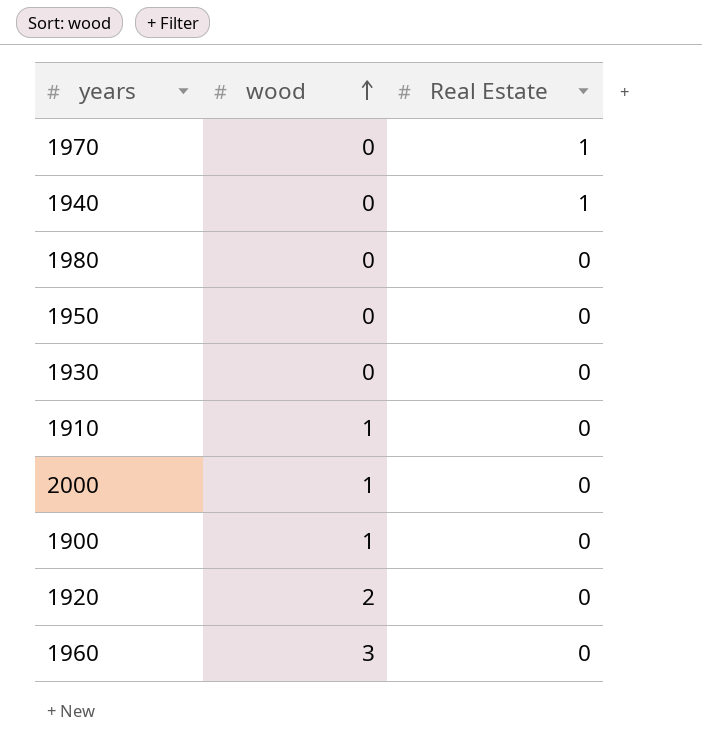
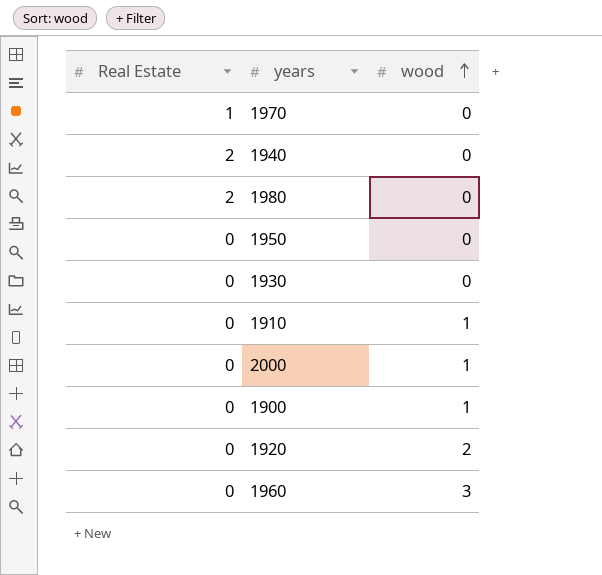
column Real Estate | position: 3 -> 1
1940 | Real Estate: 1 -> 2
1980 | Real Estate: 0 -> 2

